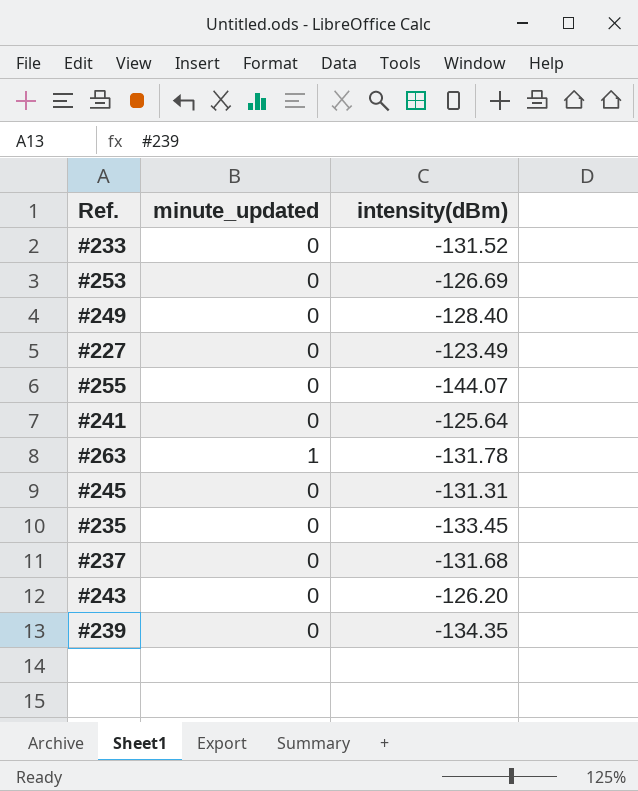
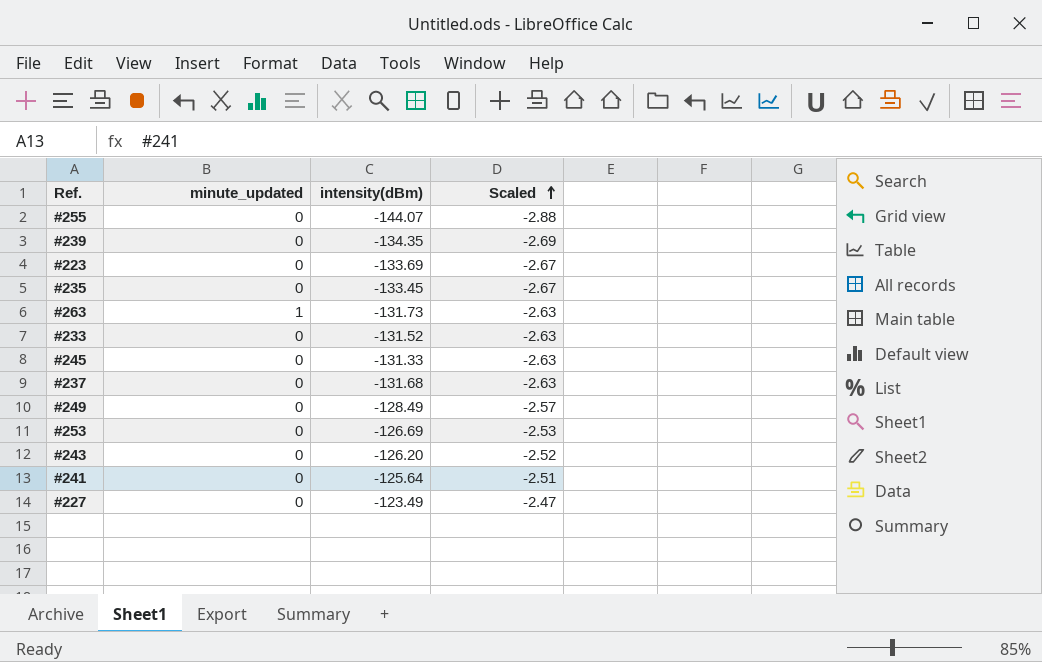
row order: none -> Scaled ascending
column Scaled | formula: none -> [intensity(dBm)] * 0.02
row #223: none -> 0 | -133.69 | -2.67
#263 | intensity(dBm): -131.78 -> -131.73
#245 | intensity(dBm): -131.31 -> -131.33
#249 | intensity(dBm): -128.40 -> -128.49

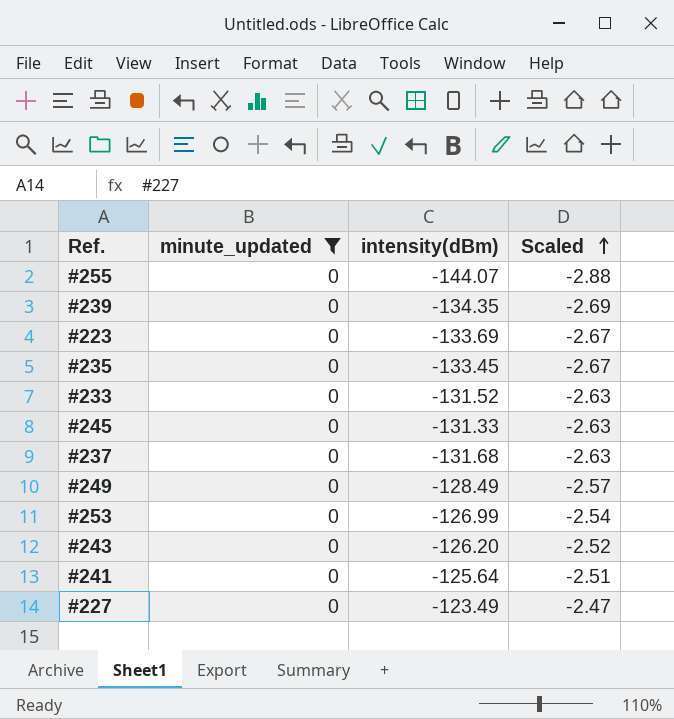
filter: none -> minute_updated = 0
#253 | intensity(dBm): -126.69 -> -126.99
#253 | Scaled: -2.53 -> -2.54

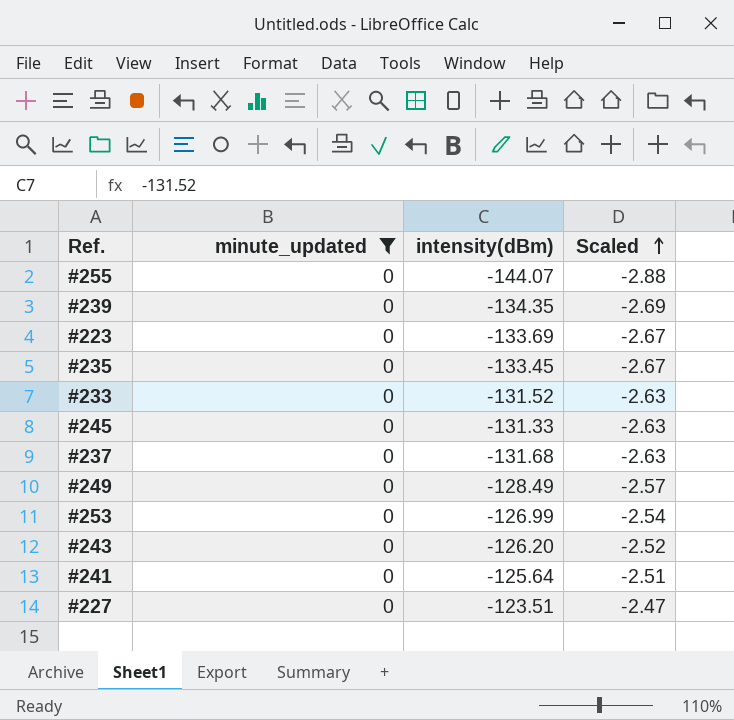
#227 | intensity(dBm): -123.49 -> -123.51

